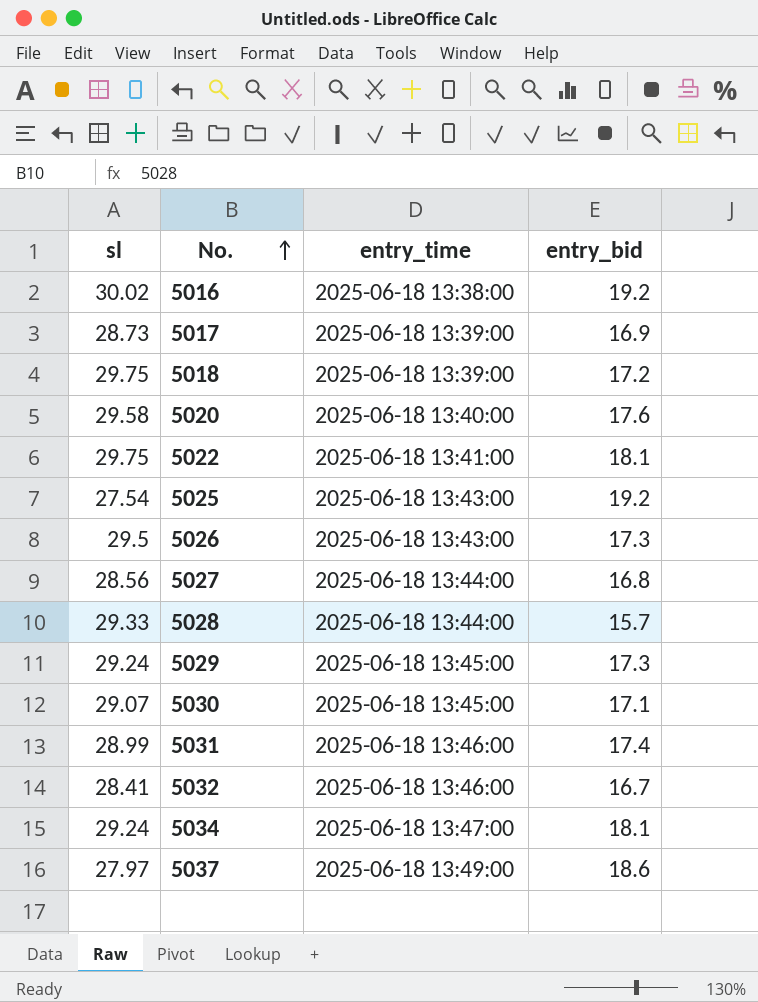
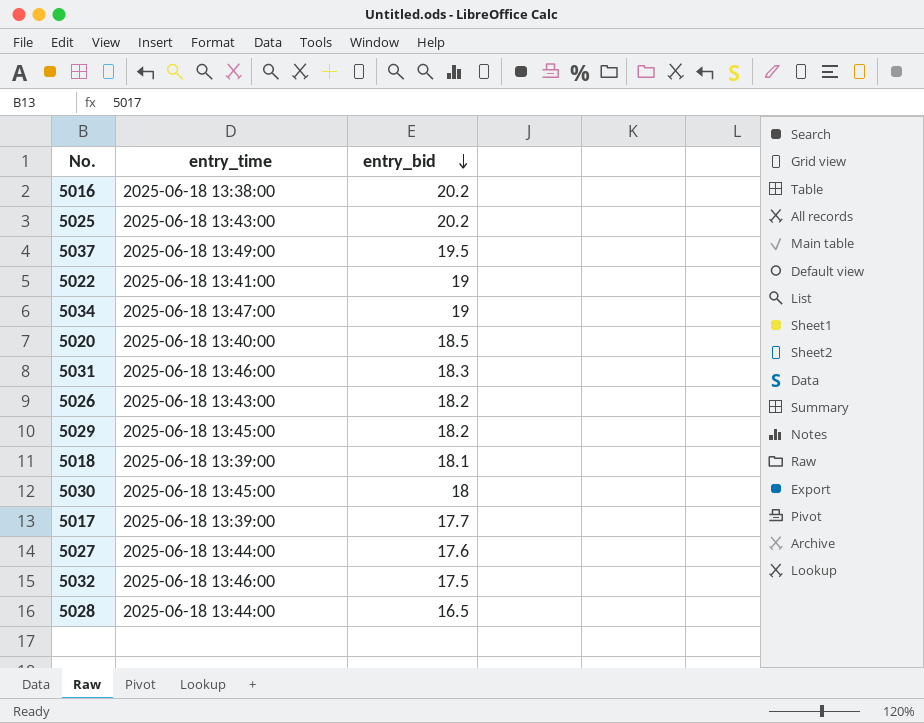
row order: No. ascending -> entry_bid descending
column sl | position: 1 -> none
5016 | entry_bid: 19.2 -> 20.2
5025 | entry_bid: 19.2 -> 20.2
5037 | entry_bid: 18.6 -> 19.5
5022 | entry_bid: 18.1 -> 19
5034 | entry_bid: 18.1 -> 19
5020 | entry_bid: 17.6 -> 18.5
5031 | entry_bid: 17.4 -> 18.3
5026 | entry_bid: 17.3 -> 18.2
5029 | entry_bid: 17.3 -> 18.2
5018 | entry_bid: 17.2 -> 18.1
5030 | entry_bid: 17.1 -> 18
5017 | entry_bid: 16.9 -> 17.7
5027 | entry_bid: 16.8 -> 17.6
5032 | entry_bid: 16.7 -> 17.5
5028 | entry_bid: 15.7 -> 16.5

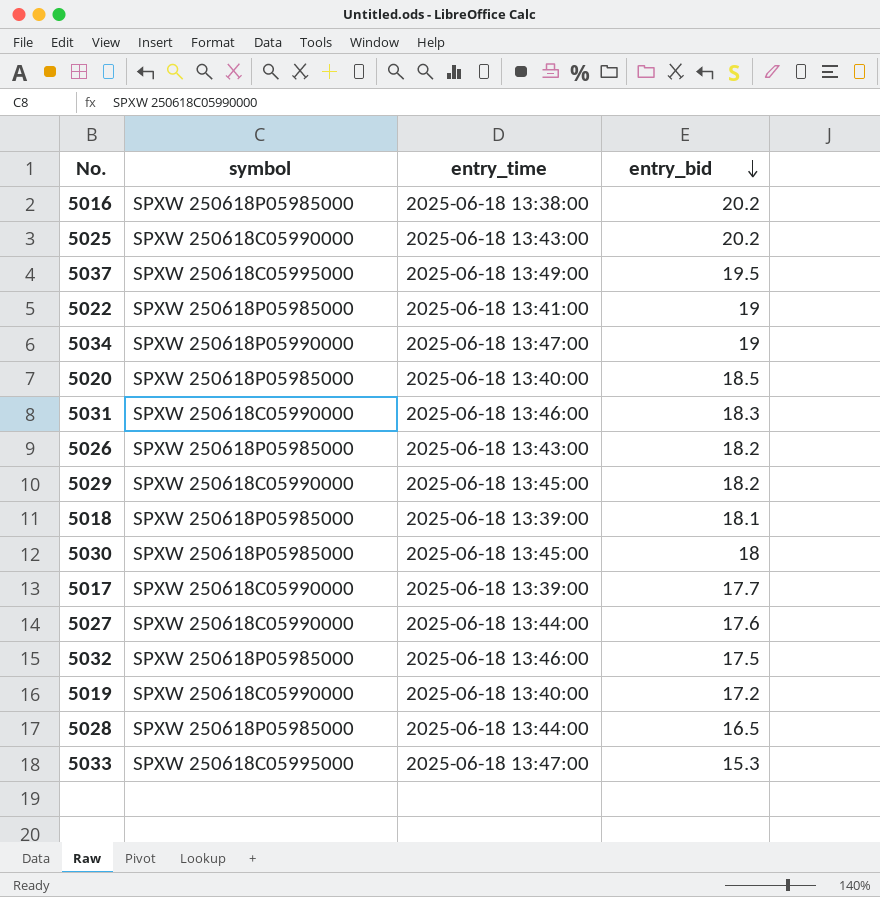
column symbol | position: none -> 2
row 5019: none -> SPXW 250618C05990000 | 2025-06-18 13:40:00 | 17.2
row 5033: none -> SPXW 250618C05995000 | 2025-06-18 13:47:00 | 15.3

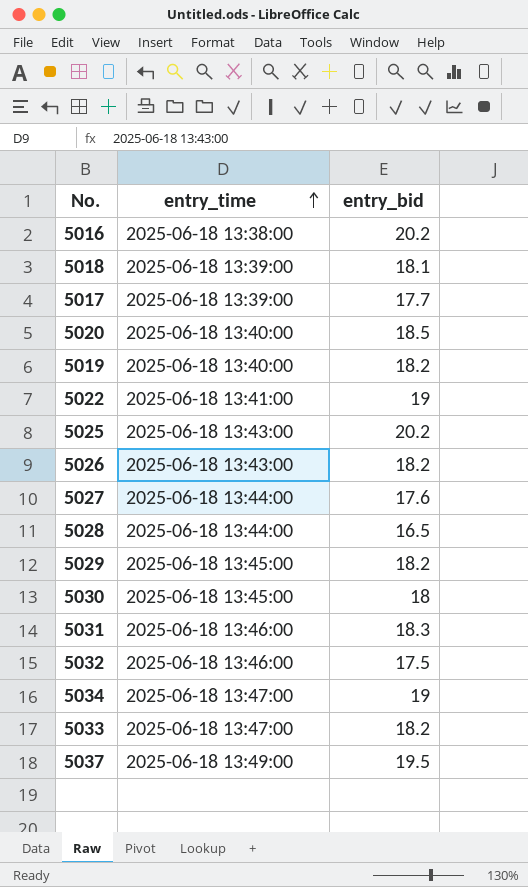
row order: entry_bid descending -> entry_time ascending
column symbol | position: 2 -> none
5019 | entry_bid: 17.2 -> 18.2
5033 | entry_bid: 15.3 -> 18.2

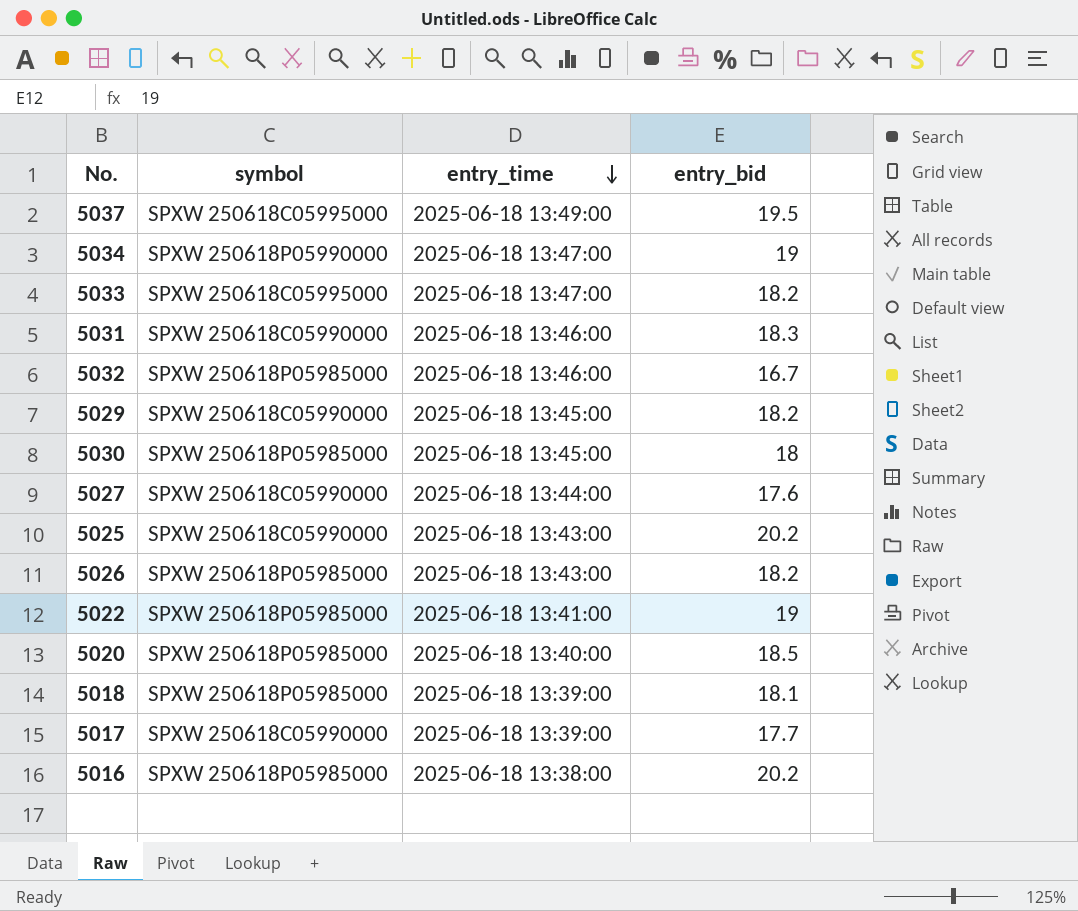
row order: entry_time ascending -> entry_time descending
column symbol | position: none -> 2
row 5019: 2025-06-18 13:40:00 | 18.2 -> none
row 5028: 2025-06-18 13:44:00 | 16.5 -> none
5032 | entry_bid: 17.5 -> 16.7

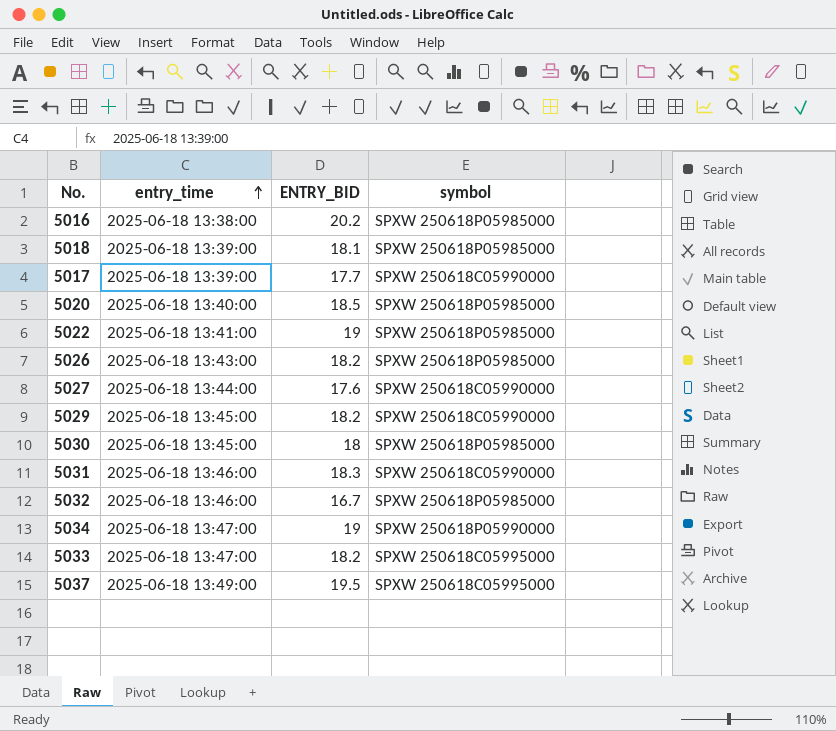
row order: entry_time descending -> entry_time ascending
column name: entry_bid -> ENTRY_BID
column symbol | position: 2 -> 4
row 5025: SPXW 250618C05990000 | 2025-06-18 13:43:00 | 20.2 -> none

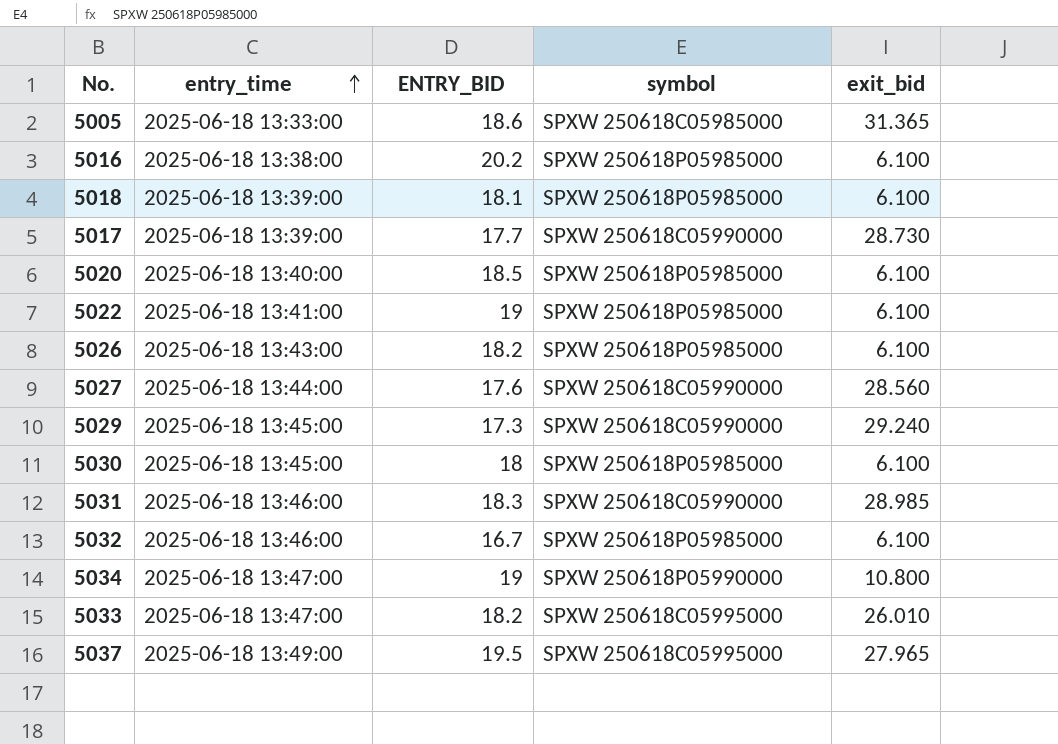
column exit_bid | position: none -> 5
row 5005: none -> 2025-06-18 13:33:00 | 18.6 | SPXW 250618C05985000 | 31.365
5029 | ENTRY_BID: 18.2 -> 17.3

